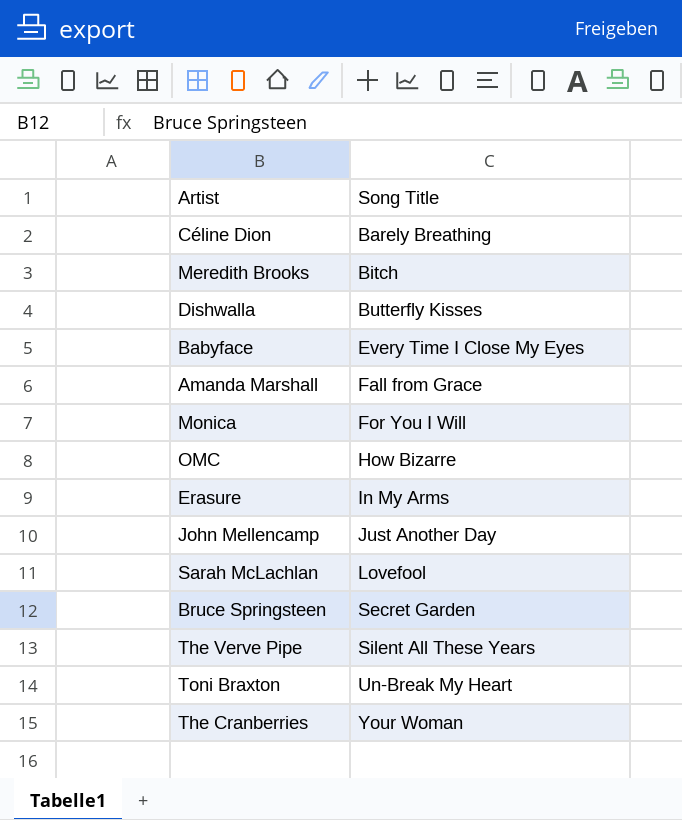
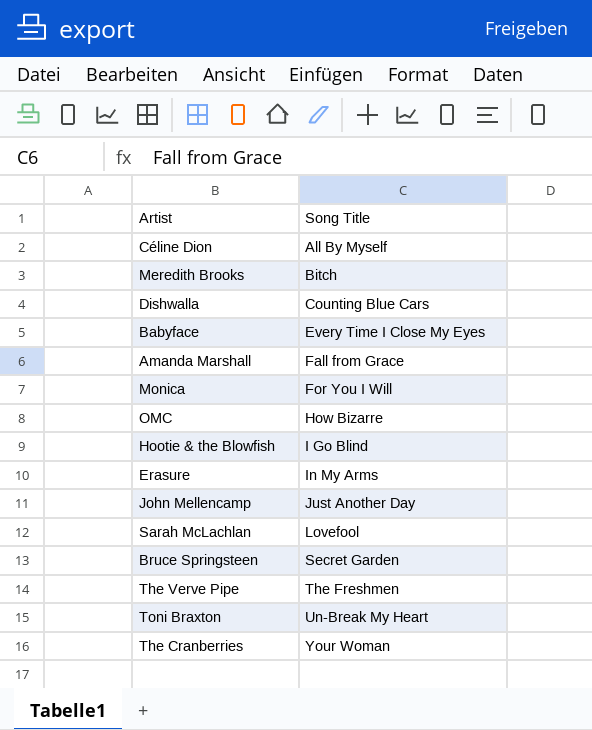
Céline Dion | Song Title: Barely Breathing -> All By Myself
Dishwalla | Song Title: Butterfly Kisses -> Counting Blue Cars
row Hootie & the Blowfish: none -> I Go Blind
The Verve Pipe | Song Title: Silent All These Years -> The Freshmen

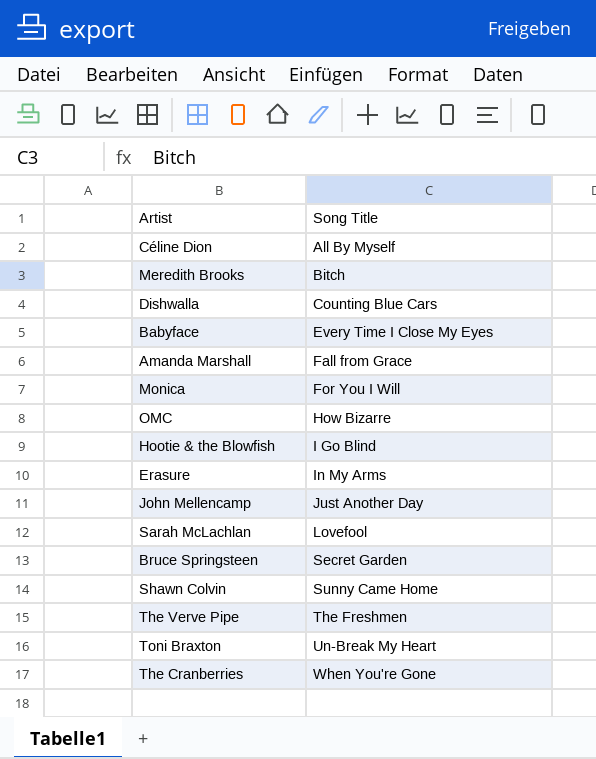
row Shawn Colvin: none -> Sunny Came Home
The Cranberries | Song Title: Your Woman -> When You're Gone

